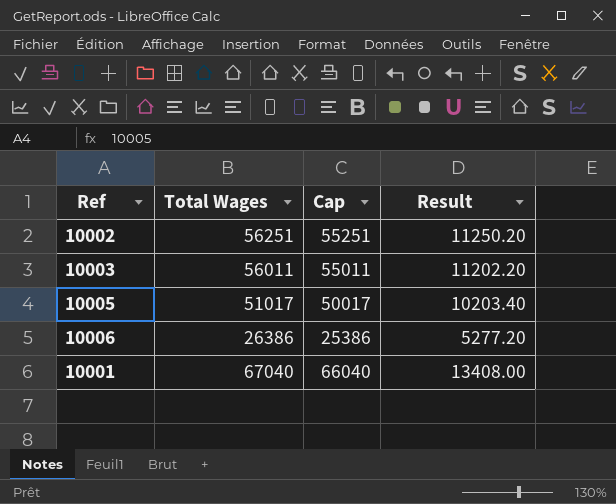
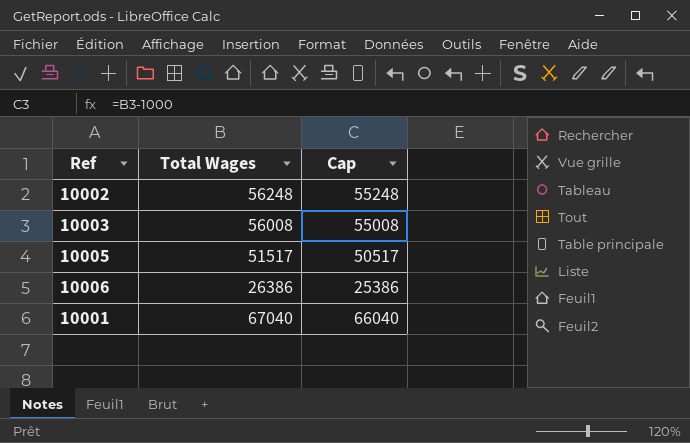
column Result | formula: [Total Wages] * 0.2 -> none
10002 | Total Wages: 56251 -> 56248
10002 | Cap: 55251 -> 55248
10003 | Total Wages: 56011 -> 56008
10003 | Cap: 55011 -> 55008
10005 | Total Wages: 51017 -> 51517
10005 | Cap: 50017 -> 50517

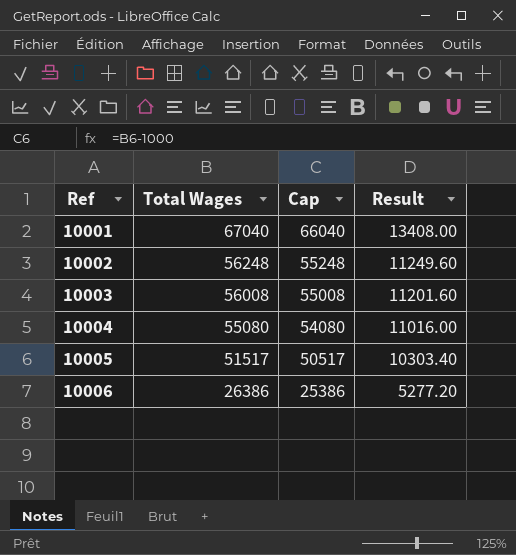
row order: none -> Ref ascending
column Result | formula: none -> [Total Wages] * 0.2
row 10004: none -> 55080 | 54080 | 11016.00

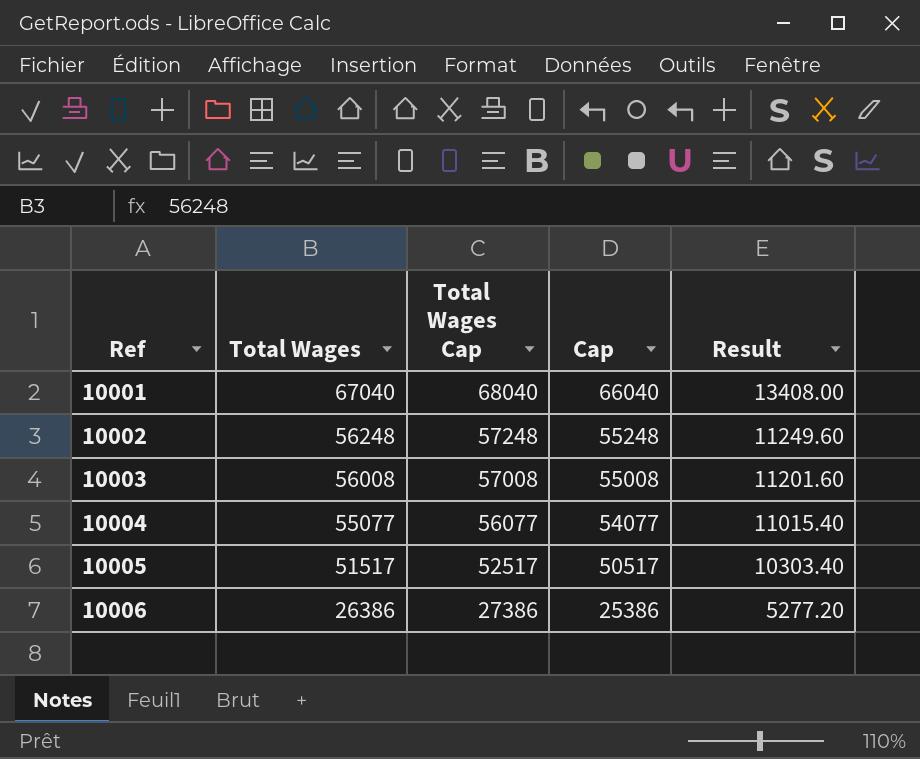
column Total Wages Cap | formula: none -> [Total Wages] + 1000
10004 | Total Wages: 55080 -> 55077
10004 | Cap: 54080 -> 54077
10004 | Result: 11016.00 -> 11015.40

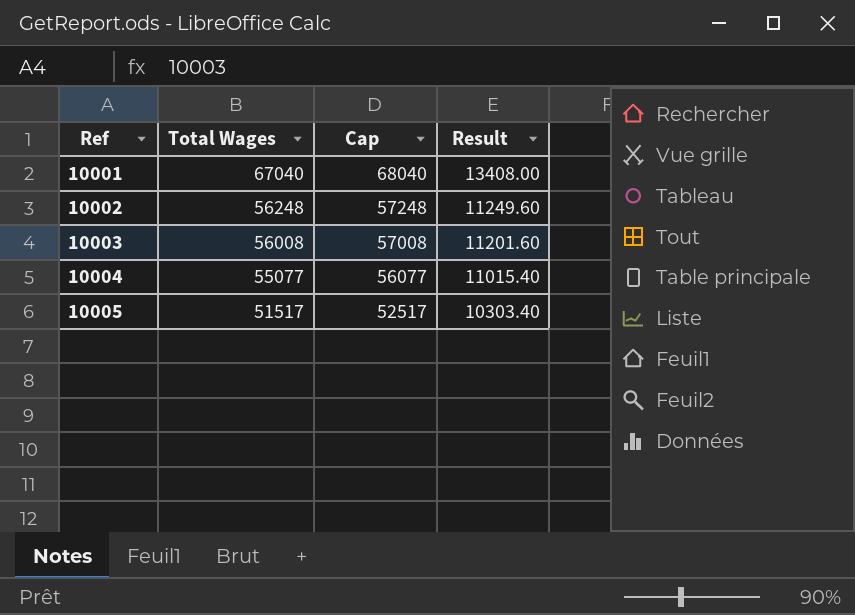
column Total Wages Cap | formula: [Total Wages] + 1000 -> none
column Cap | formula: [Total Wages] - 1000 -> [Total Wages] + 1000
row 10006: 26386 | 27386 | 25386 | 5277.20 -> none

